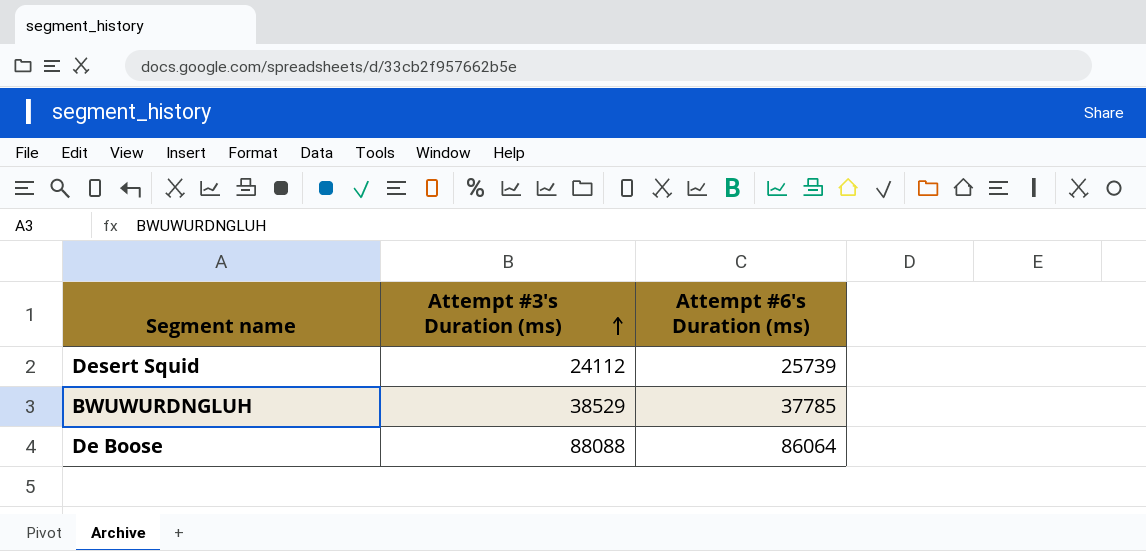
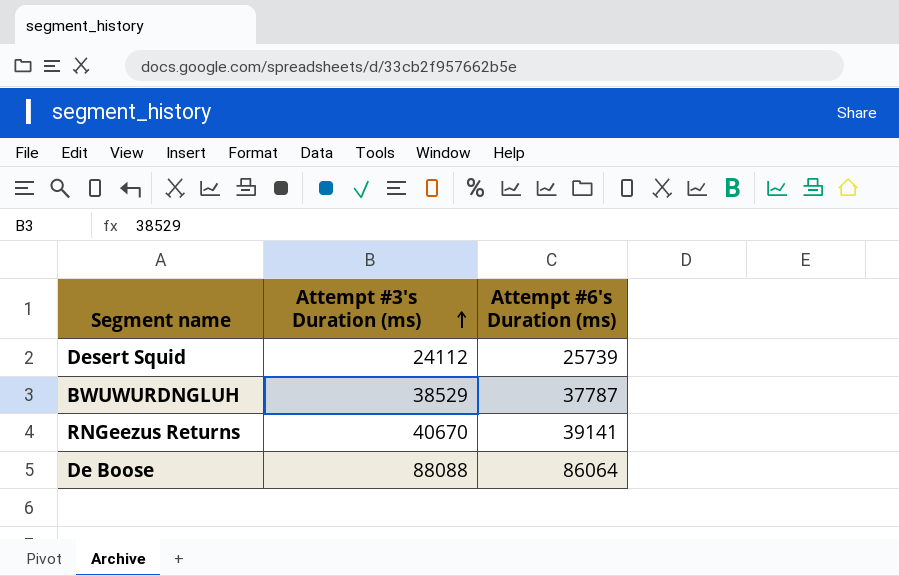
BWUWURDNGLUH | Attempt #6's Duration (ms): 37785 -> 37787
row RNGeezus Returns: none -> 40670 | 39141

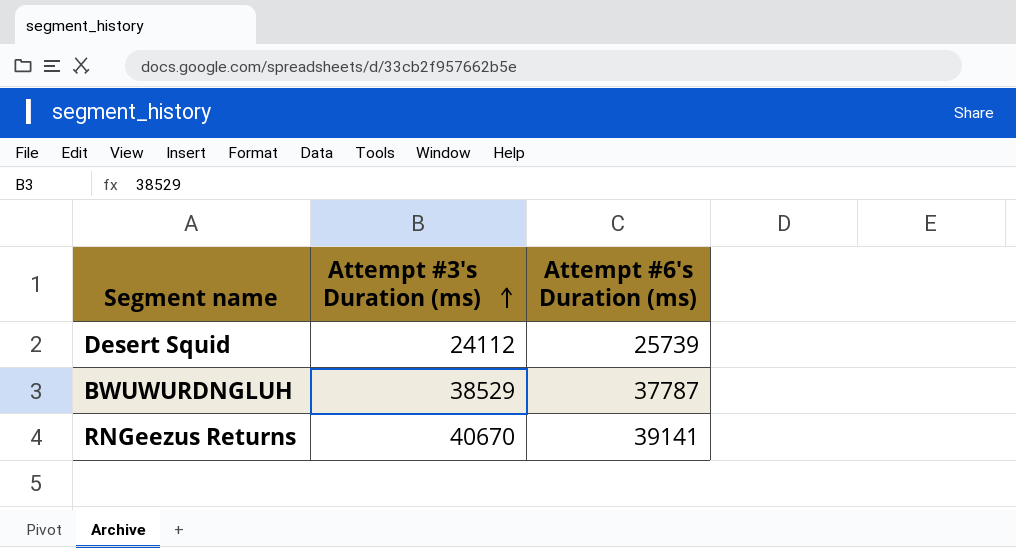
row De Boose: 88088 | 86064 -> none

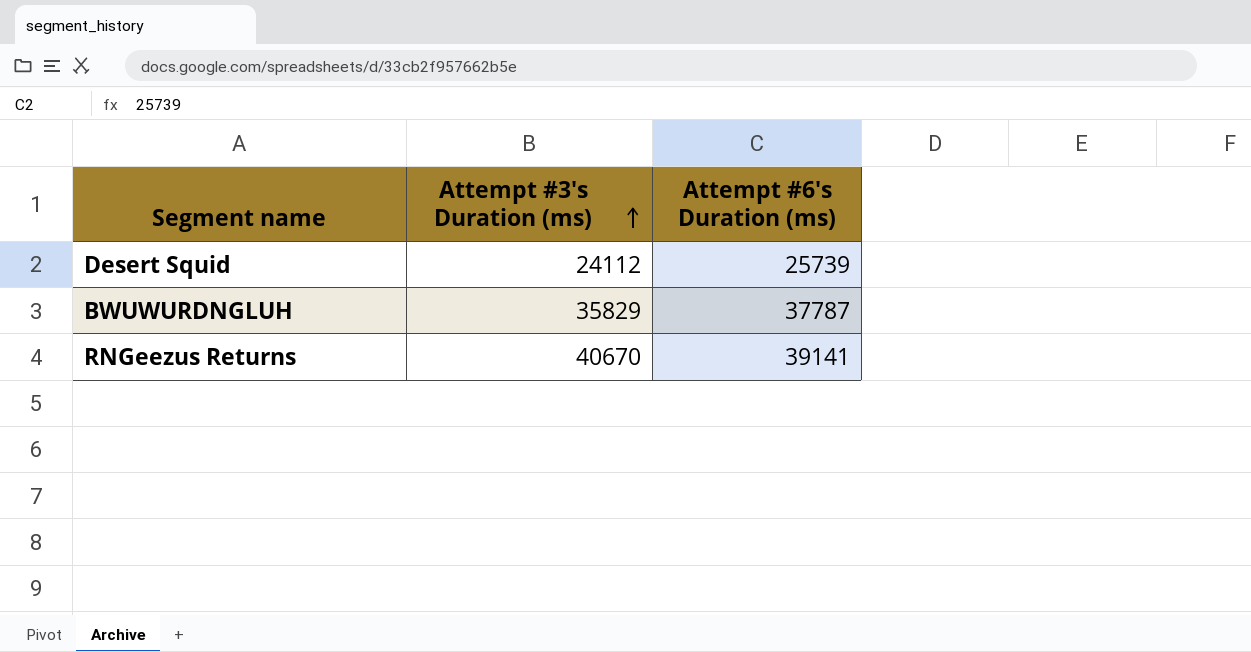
BWUWURDNGLUH | Attempt #3's Duration (ms): 38529 -> 35829

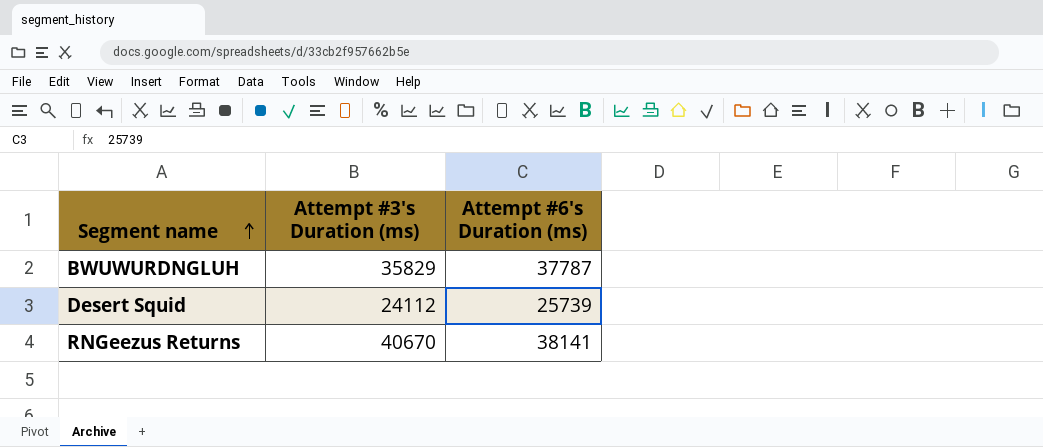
row order: Attempt #3's Duration (ms) ascending -> Segment name ascending
RNGeezus Returns | Attempt #6's Duration (ms): 39141 -> 38141

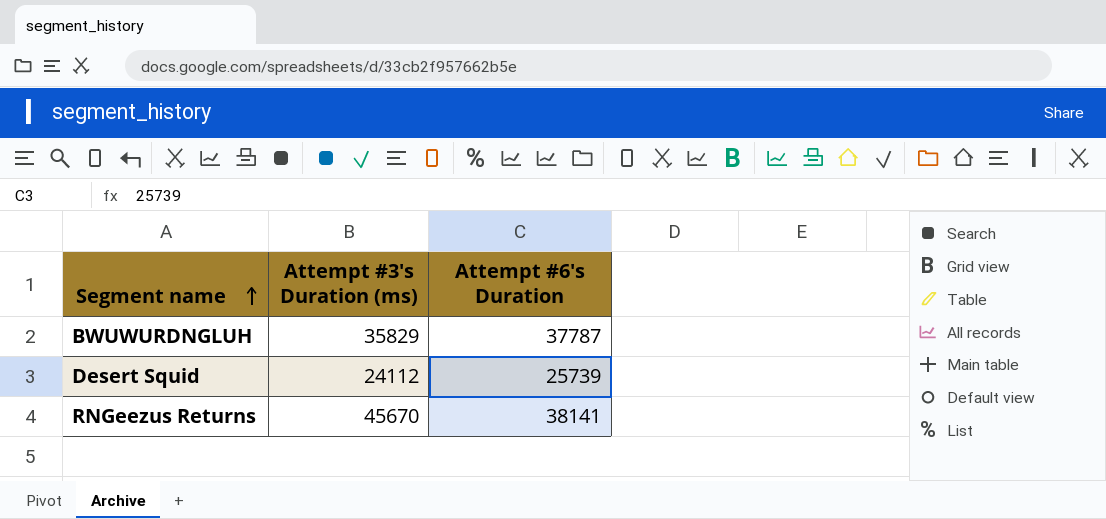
column name: Attempt #6's Duration (ms) -> Attempt #6's Duration
RNGeezus Returns | Attempt #3's Duration (ms): 40670 -> 45670

